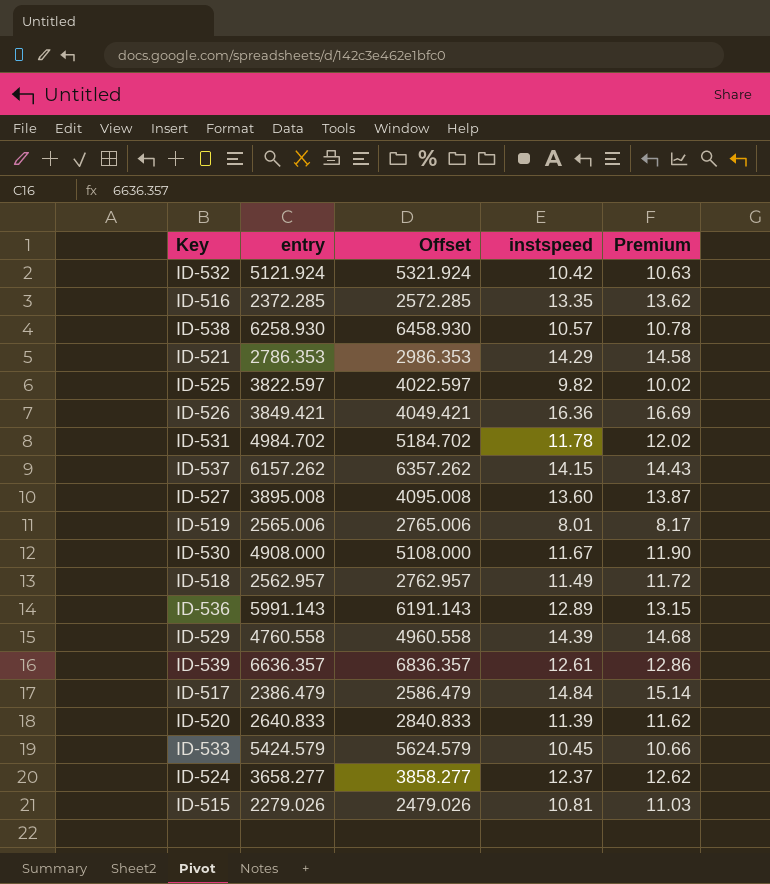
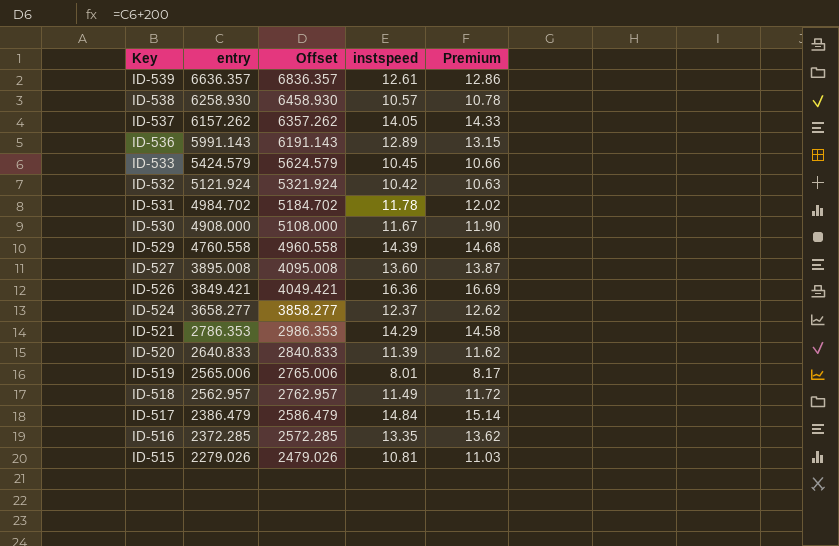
row order: none -> Key descending
row ID-525: 3822.597 | 4022.597 | 9.82 | 10.02 -> none
ID-537 | instspeed: 14.15 -> 14.05
ID-537 | Premium: 14.43 -> 14.33

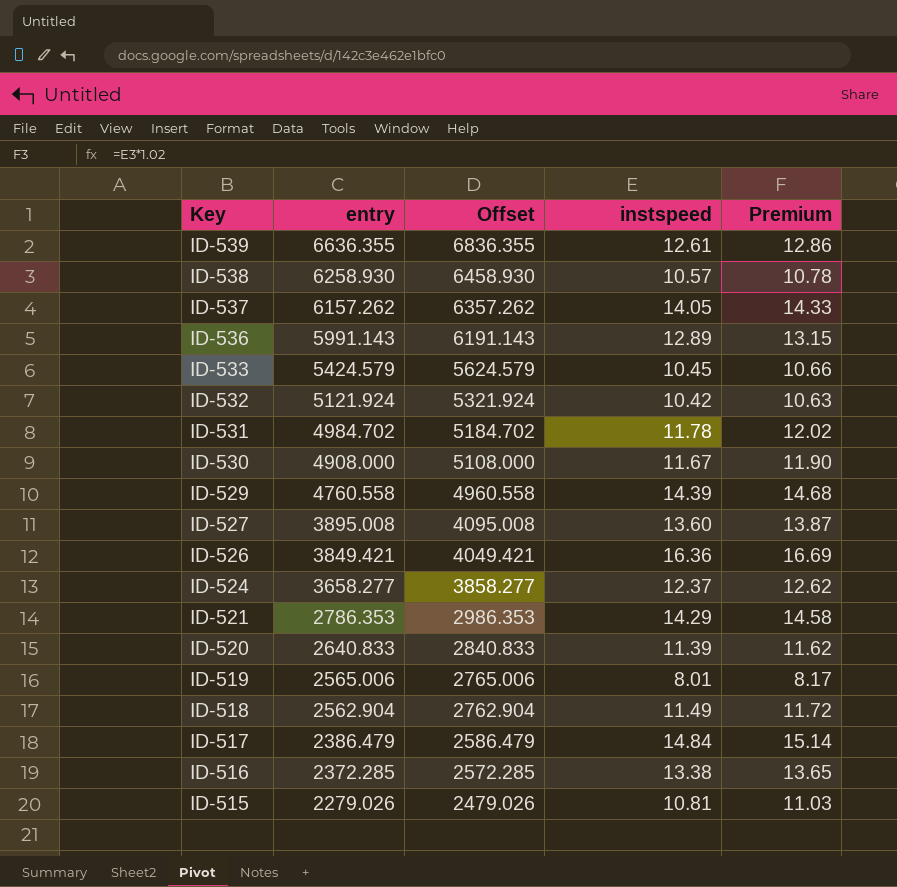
ID-539 | entry: 6636.357 -> 6636.355
ID-539 | Offset: 6836.357 -> 6836.355
ID-518 | entry: 2562.957 -> 2562.904
ID-518 | Offset: 2762.957 -> 2762.904
ID-516 | instspeed: 13.35 -> 13.38
ID-516 | Premium: 13.62 -> 13.65

